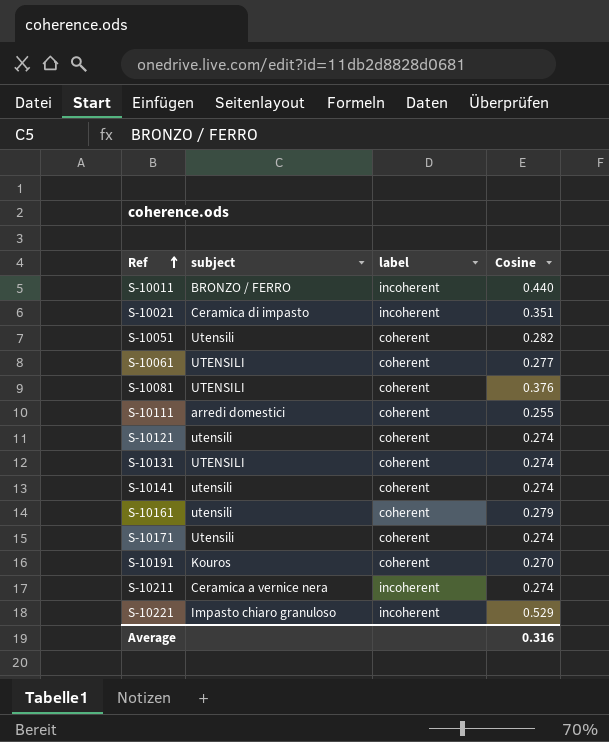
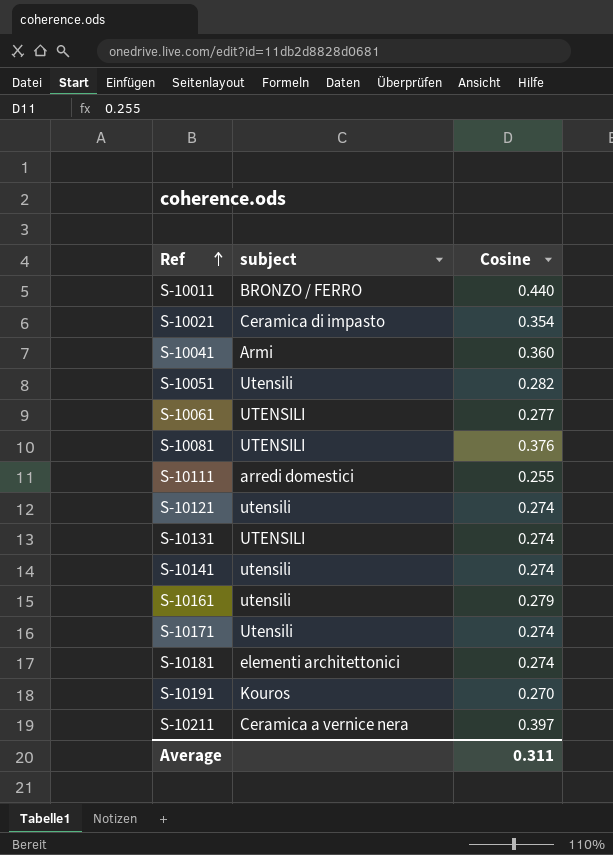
column label | position: 3 -> none
row S-10221: Impasto chiaro granuloso | incoherent | 0.529 -> none
S-10021 | Cosine: 0.351 -> 0.354
row S-10041: none -> Armi | 0.360
row S-10181: none -> elementi architettonici | 0.274
S-10211 | Cosine: 0.274 -> 0.397
Average | Cosine: 0.316 -> 0.311

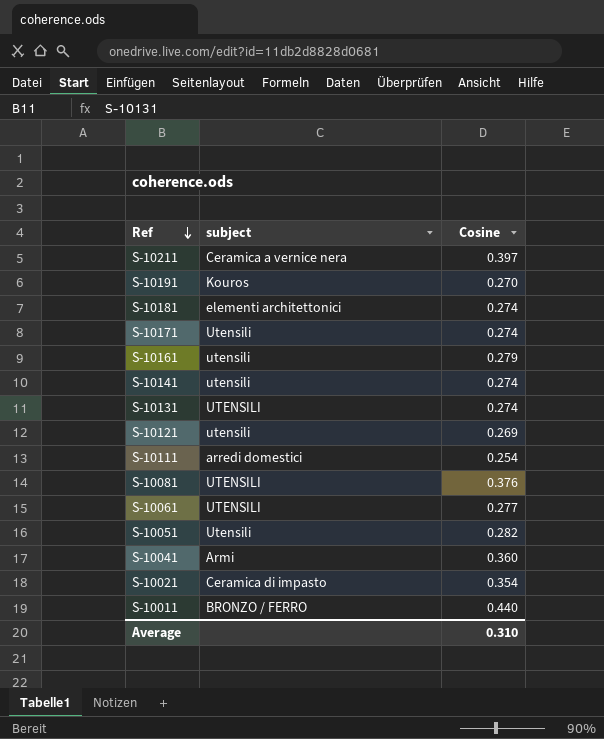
row order: Ref ascending -> Ref descending
S-10121 | Cosine: 0.274 -> 0.269
S-10111 | Cosine: 0.255 -> 0.254
Average | Cosine: 0.311 -> 0.310

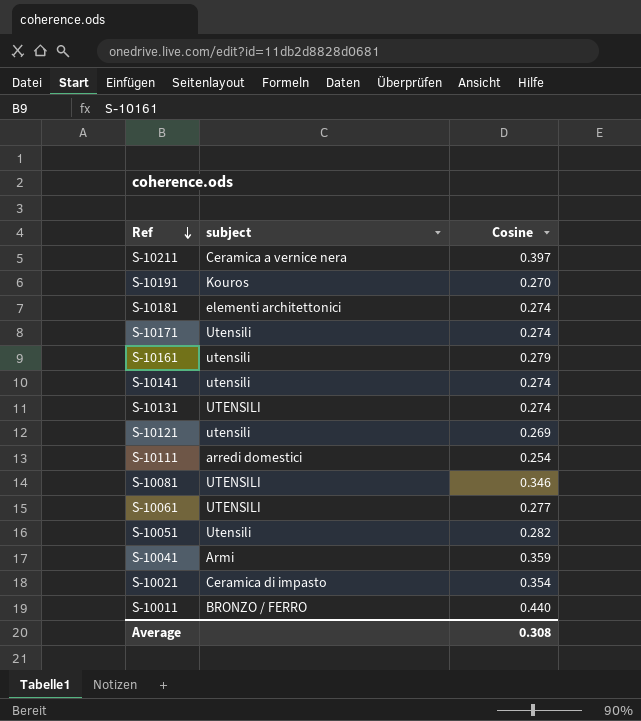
S-10081 | Cosine: 0.376 -> 0.346
S-10041 | Cosine: 0.360 -> 0.359
Average | Cosine: 0.310 -> 0.308

